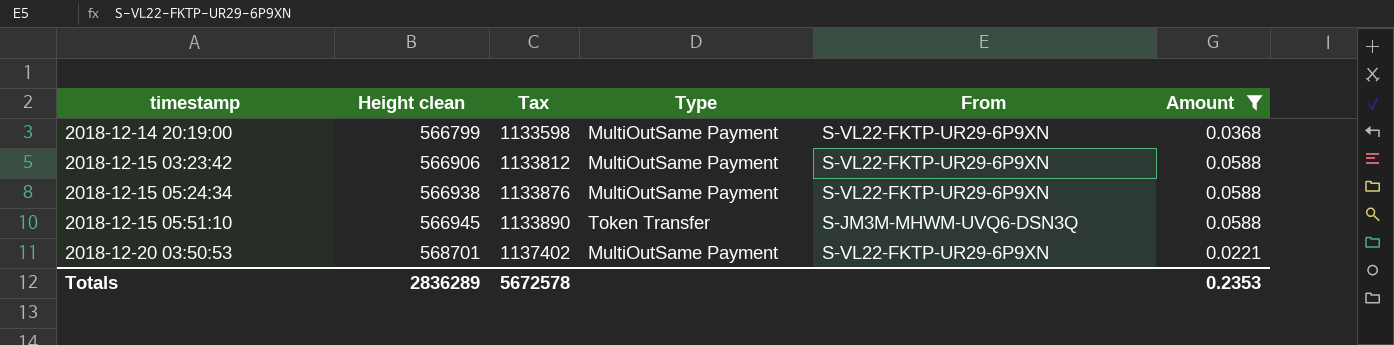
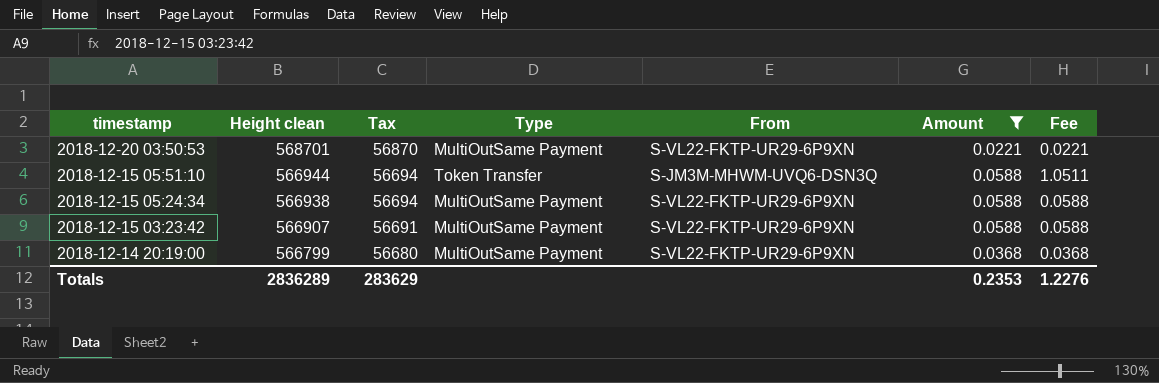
row order: timestamp ascending -> timestamp descending
column Tax | formula: [Height clean] * 2 -> [Height clean] * 0.1
column Fee | position: none -> 7
2018-12-15 05:51:10 | Height clean: 566945 -> 566944
2018-12-15 03:23:42 | Height clean: 566906 -> 566907
Totals | Tax: 5672578 -> 283629

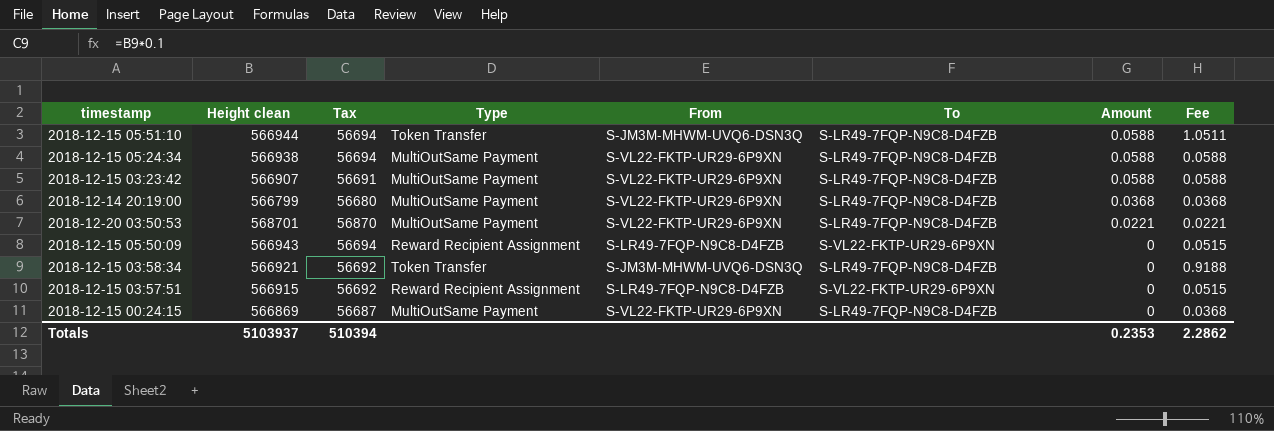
filter: Amount != 0 -> none
row order: timestamp descending -> Amount descending
column To | position: none -> 6
Totals | Height clean: 2836289 -> 5103937
Totals | Tax: 283629 -> 510394
Totals | Fee: 1.2276 -> 2.2862

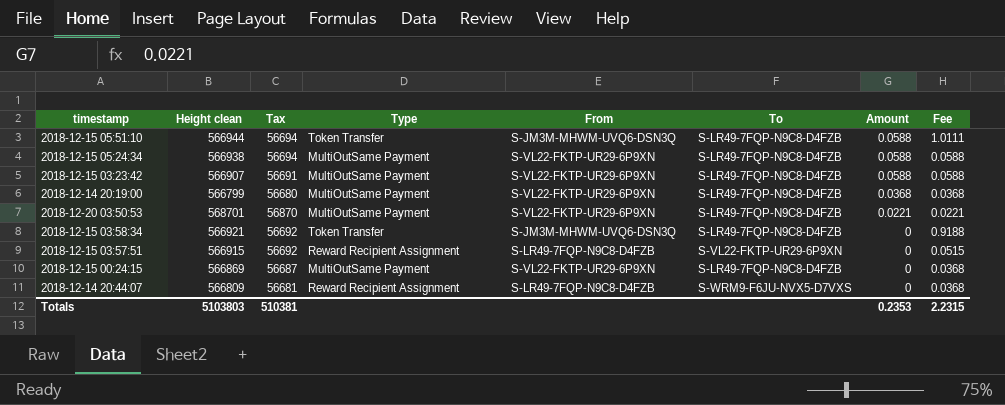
row 2018-12-15 05:50:09: 566943 | 56694 | Reward Recipient Assignment | S-LR49-7FQP-N9C8-D4FZB | S-VL22-FKTP-UR29-6P9XN | 0 | 0.0515 -> none
2018-12-15 05:51:10 | Fee: 1.0511 -> 1.0111
row 2018-12-14 20:44:07: none -> 566809 | 56681 | Reward Recipient Assignment | S-LR49-7FQP-N9C8-D4FZB | S-WRM9-F6JU-NVX5-D7VXS | 0 | 0.0368
Totals | Height clean: 5103937 -> 5103803
Totals | Tax: 510394 -> 510381
Totals | Fee: 2.2862 -> 2.2315

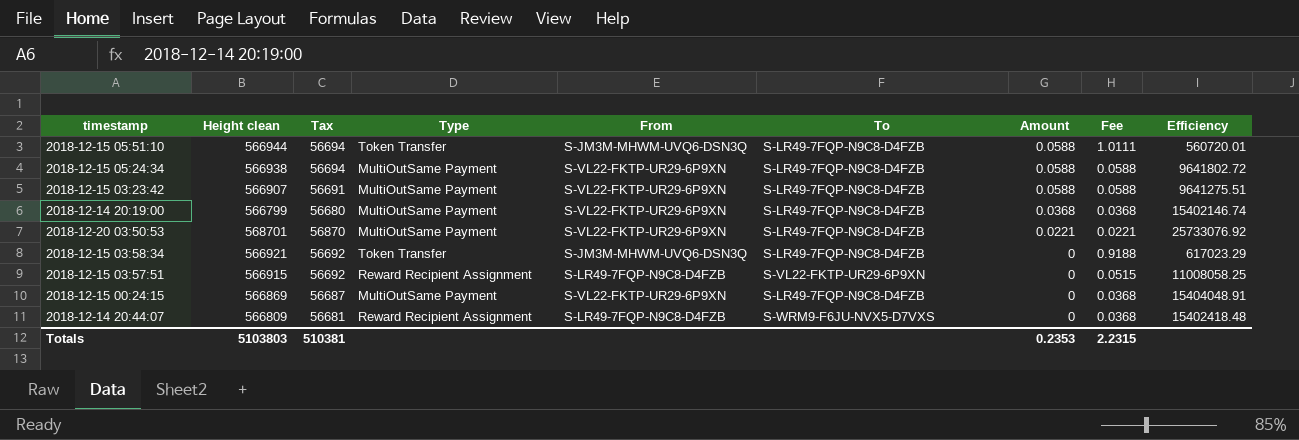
column Efficiency | formula: none -> [Height clean] / [Fee]

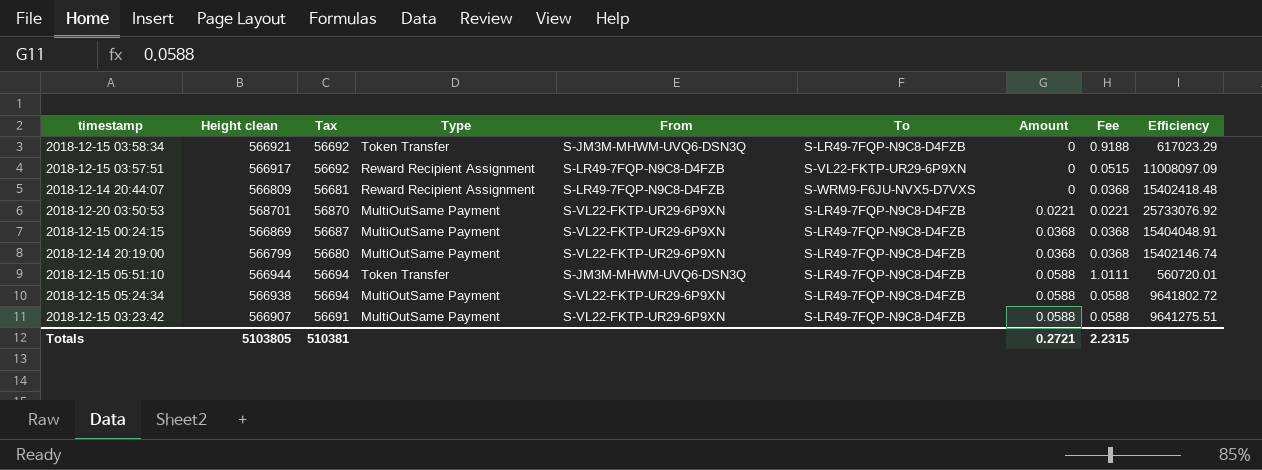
row order: Amount descending -> Amount ascending
2018-12-15 03:57:51 | Height clean: 566915 -> 566917
2018-12-15 03:57:51 | Efficiency: 11008058.25 -> 11008097.09
2018-12-15 00:24:15 | Amount: 0 -> 0.0368
Totals | Height clean: 5103803 -> 5103805
Totals | Amount: 0.2353 -> 0.2721

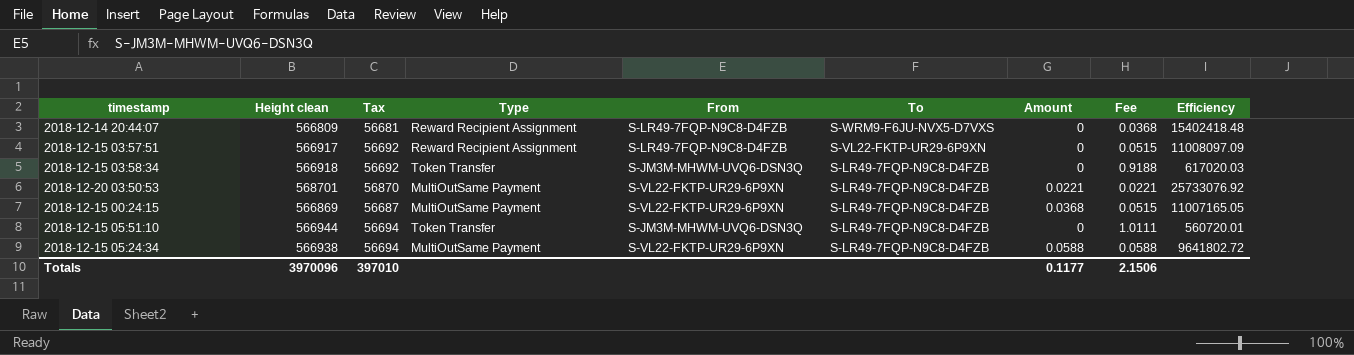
row order: Amount ascending -> To descending
row 2018-12-14 20:19:00: 566799 | 56680 | MultiOutSame Payment | S-VL22-FKTP-UR29-6P9XN | S-LR49-7FQP-N9C8-D4FZB | 0.0368 | 0.0368 | 15402146.74 -> none
row 2018-12-15 03:23:42: 566907 | 56691 | MultiOutSame Payment | S-VL22-FKTP-UR29-6P9XN | S-LR49-7FQP-N9C8-D4FZB | 0.0588 | 0.0588 | 9641275.51 -> none
2018-12-15 03:58:34 | Height clean: 566921 -> 566918
2018-12-15 03:58:34 | Efficiency: 617023.29 -> 617020.03
2018-12-15 00:24:15 | Fee: 0.0368 -> 0.0515
2018-12-15 00:24:15 | Efficiency: 15404048.91 -> 11007165.05
2018-12-15 05:51:10 | Amount: 0.0588 -> 0
Totals | Height clean: 5103805 -> 3970096
Totals | Tax: 510381 -> 397010
Totals | Amount: 0.2721 -> 0.1177
Totals | Fee: 2.2315 -> 2.1506

